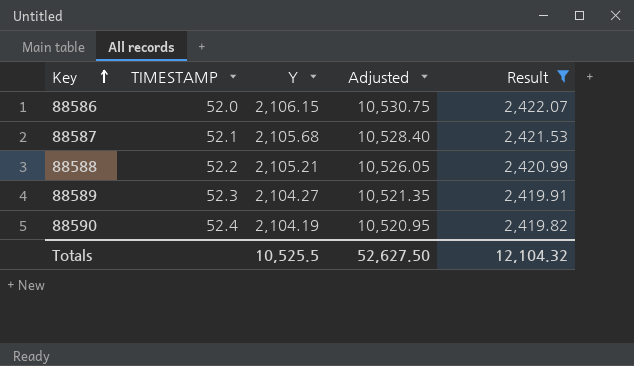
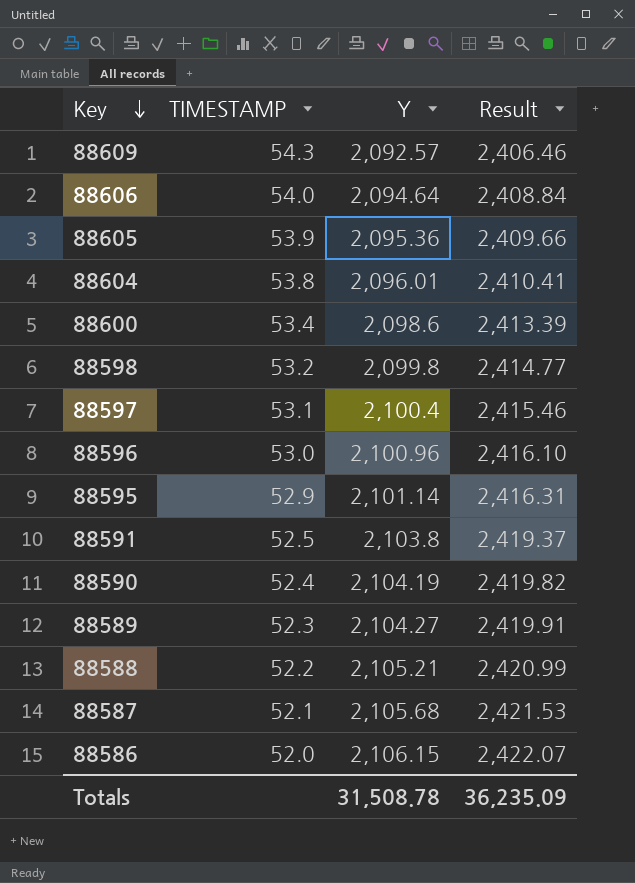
filter: Result >= 2,419.82 -> none
row order: Key ascending -> Key descending
column Adjusted | formula: [Y] * 5 -> none
Totals | Y: 10,525.5 -> 31,508.78
Totals | Result: 12,104.32 -> 36,235.09

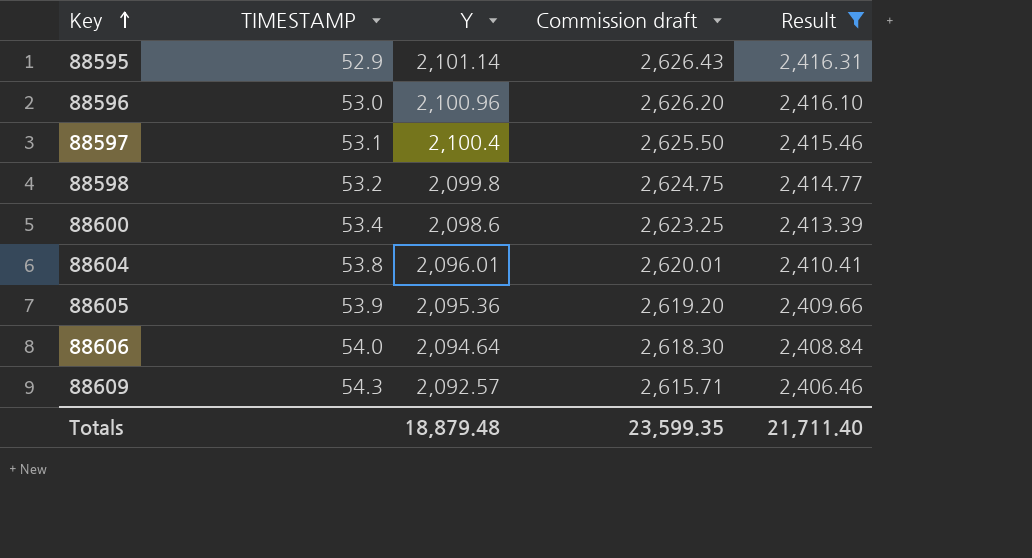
filter: none -> Result <= 2,416.31
row order: Key descending -> Key ascending
column Commission draft | formula: none -> [Y] * 1.25
Totals | Y: 31,508.78 -> 18,879.48
Totals | Result: 36,235.09 -> 21,711.40

